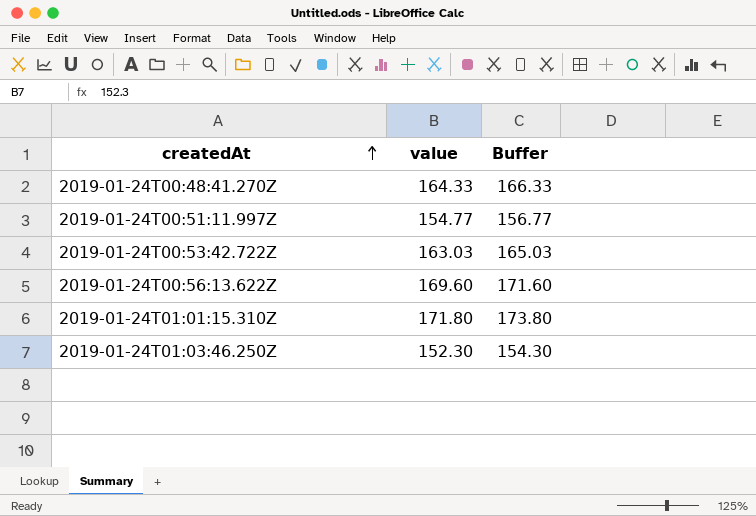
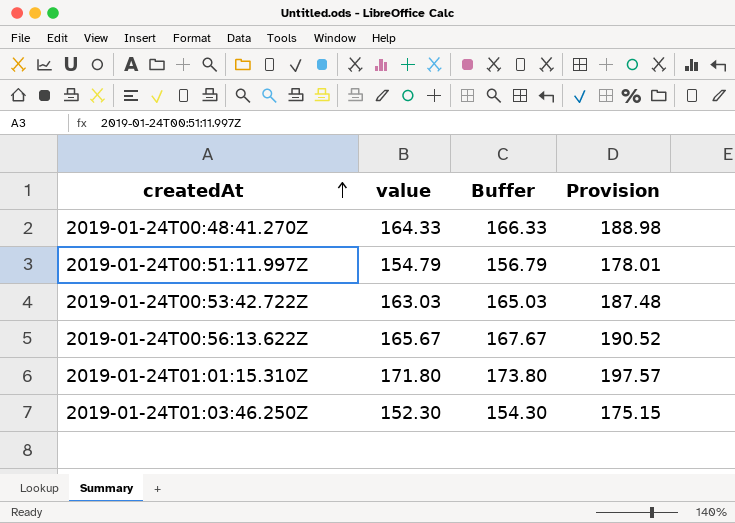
column Provision | formula: none -> [value] * 1.15
2019-01-24T00:51:11.997Z | value: 154.77 -> 154.79
2019-01-24T00:51:11.997Z | Buffer: 156.77 -> 156.79
2019-01-24T00:56:13.622Z | value: 169.60 -> 165.67
2019-01-24T00:56:13.622Z | Buffer: 171.60 -> 167.67

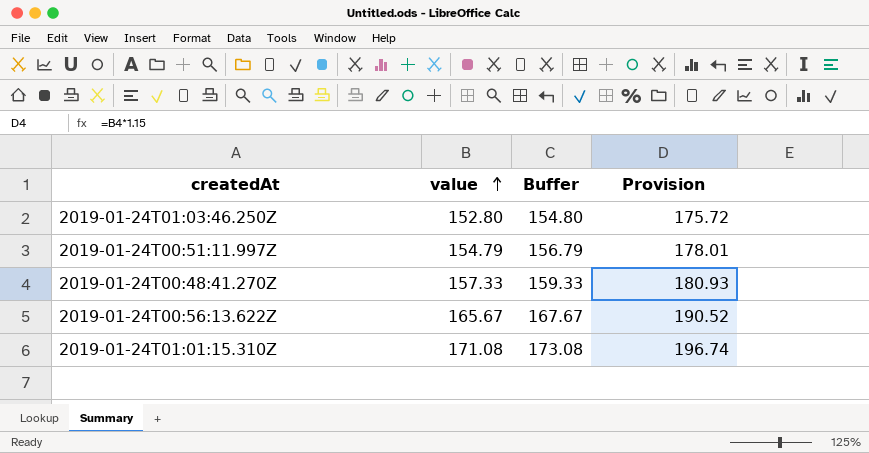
row order: createdAt ascending -> value ascending
row 2019-01-24T00:53:42.722Z: 163.03 | 165.03 | 187.48 -> none
2019-01-24T01:03:46.250Z | value: 152.30 -> 152.80
2019-01-24T01:03:46.250Z | Buffer: 154.30 -> 154.80
2019-01-24T01:03:46.250Z | Provision: 175.15 -> 175.72
2019-01-24T00:48:41.270Z | value: 164.33 -> 157.33
2019-01-24T00:48:41.270Z | Buffer: 166.33 -> 159.33
2019-01-24T00:48:41.270Z | Provision: 188.98 -> 180.93
2019-01-24T01:01:15.310Z | value: 171.80 -> 171.08
2019-01-24T01:01:15.310Z | Buffer: 173.80 -> 173.08
2019-01-24T01:01:15.310Z | Provision: 197.57 -> 196.74

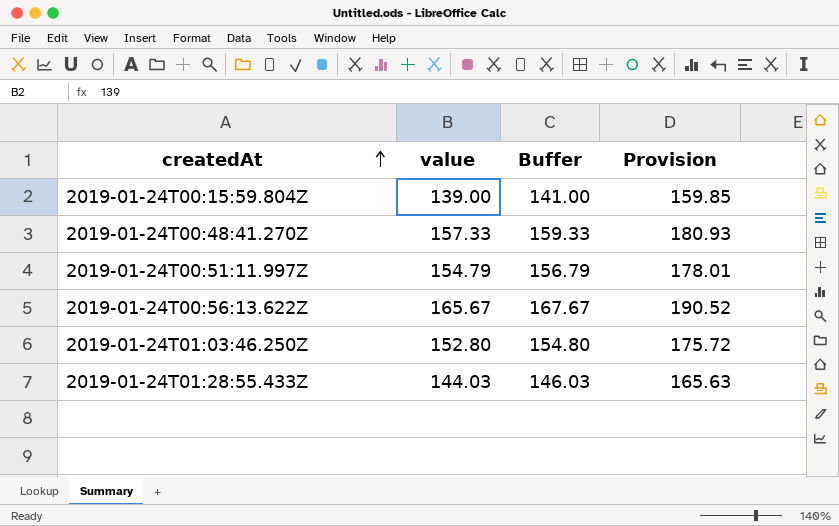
row order: value ascending -> createdAt ascending
row 2019-01-24T01:01:15.310Z: 171.08 | 173.08 | 196.74 -> none
row 2019-01-24T00:15:59.804Z: none -> 139.00 | 141.00 | 159.85
row 2019-01-24T01:28:55.433Z: none -> 144.03 | 146.03 | 165.63

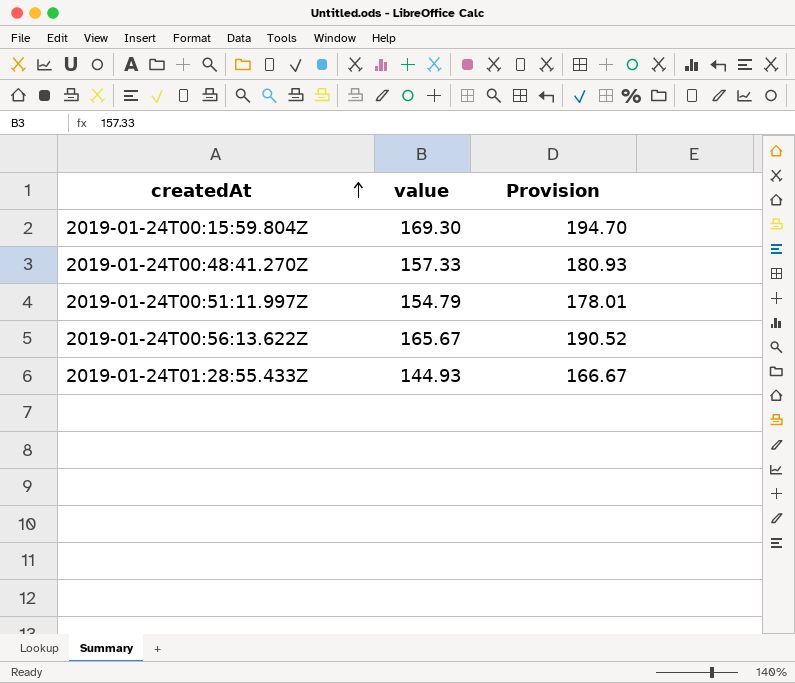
column Buffer | formula: [value] + 2 -> none
row 2019-01-24T01:03:46.250Z: 152.80 | 154.80 | 175.72 -> none
2019-01-24T00:15:59.804Z | value: 139.00 -> 169.30
2019-01-24T00:15:59.804Z | Provision: 159.85 -> 194.70
2019-01-24T01:28:55.433Z | value: 144.03 -> 144.93
2019-01-24T01:28:55.433Z | Provision: 165.63 -> 166.67

